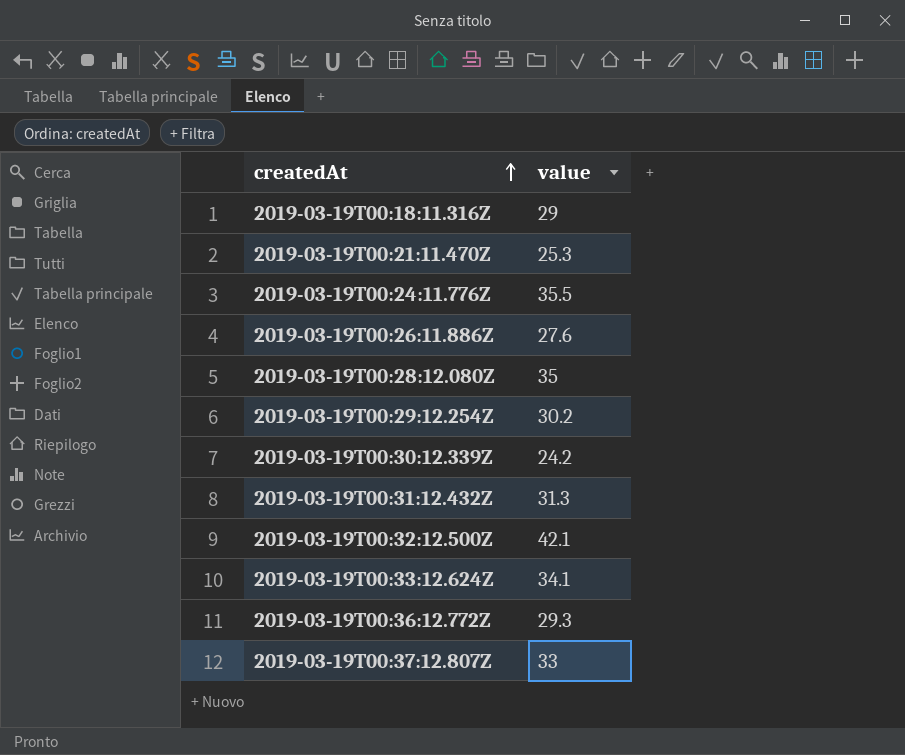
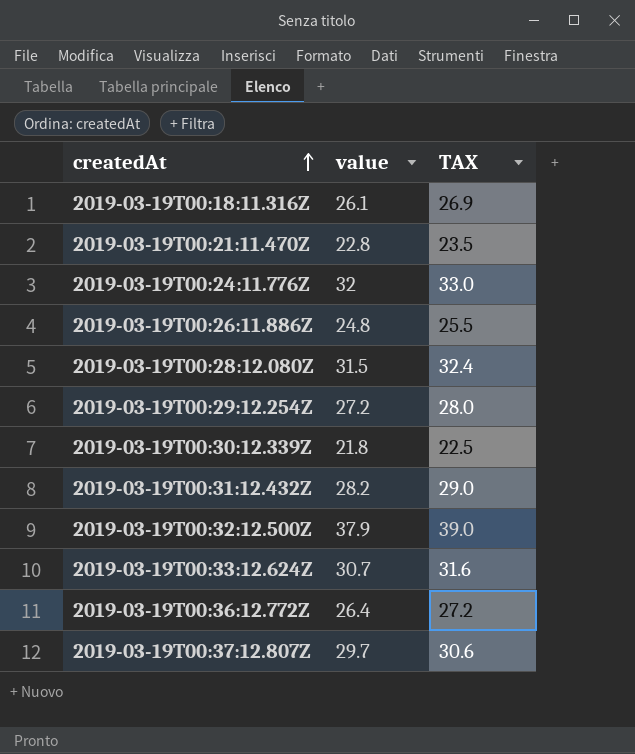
column TAX | formula: none -> [value] * 1.03
2019-03-19T00:18:11.316Z | value: 29 -> 26.1
2019-03-19T00:21:11.470Z | value: 25.3 -> 22.8
2019-03-19T00:24:11.776Z | value: 35.5 -> 32
2019-03-19T00:26:11.886Z | value: 27.6 -> 24.8
2019-03-19T00:28:12.080Z | value: 35 -> 31.5
2019-03-19T00:29:12.254Z | value: 30.2 -> 27.2
2019-03-19T00:30:12.339Z | value: 24.2 -> 21.8
2019-03-19T00:31:12.432Z | value: 31.3 -> 28.2
2019-03-19T00:32:12.500Z | value: 42.1 -> 37.9
2019-03-19T00:33:12.624Z | value: 34.1 -> 30.7
2019-03-19T00:36:12.772Z | value: 29.3 -> 26.4
2019-03-19T00:37:12.807Z | value: 33 -> 29.7

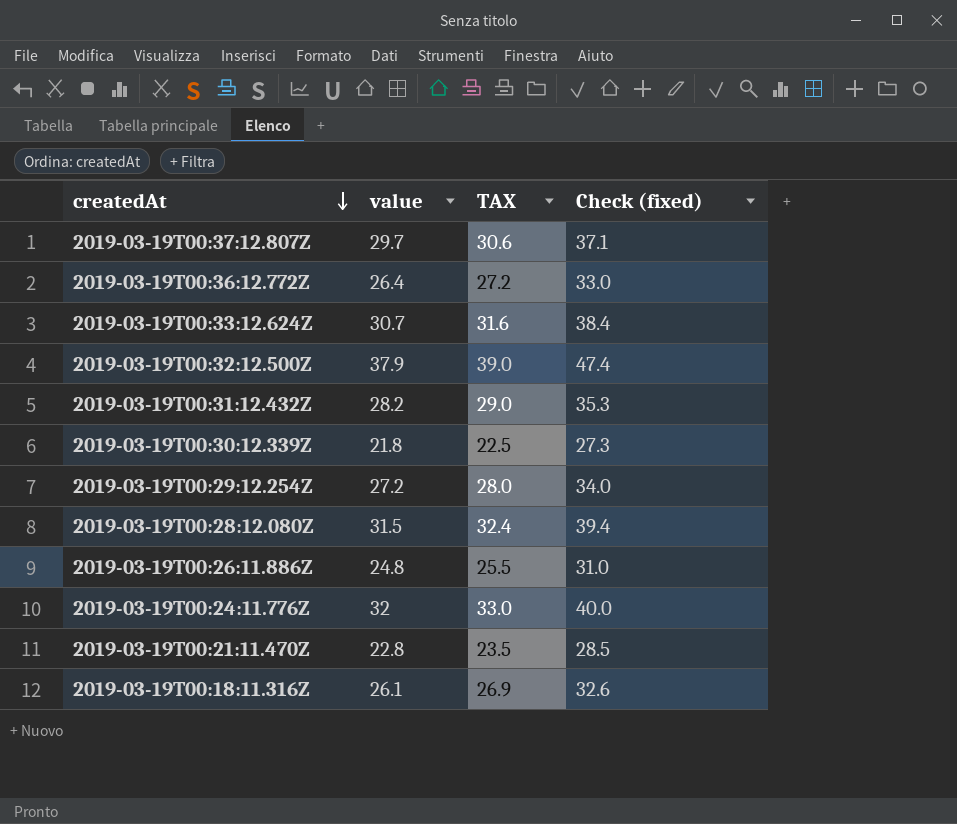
row order: createdAt ascending -> createdAt descending
column Check (fixed) | formula: none -> [value] * 1.25

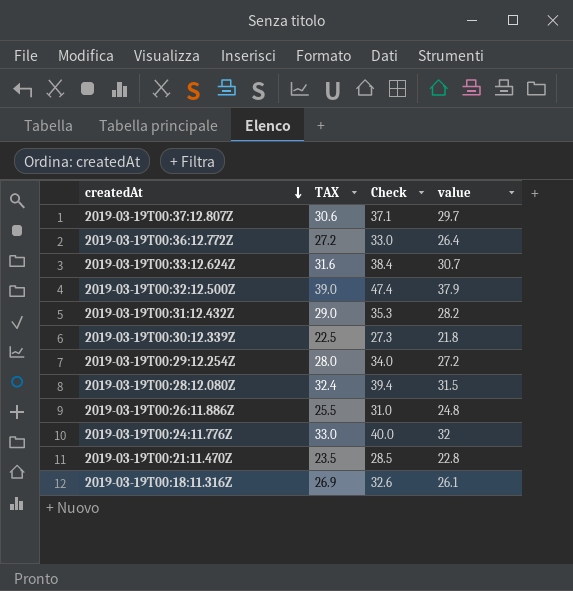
column name: Check (fixed) -> Check
column value | position: 2 -> 4

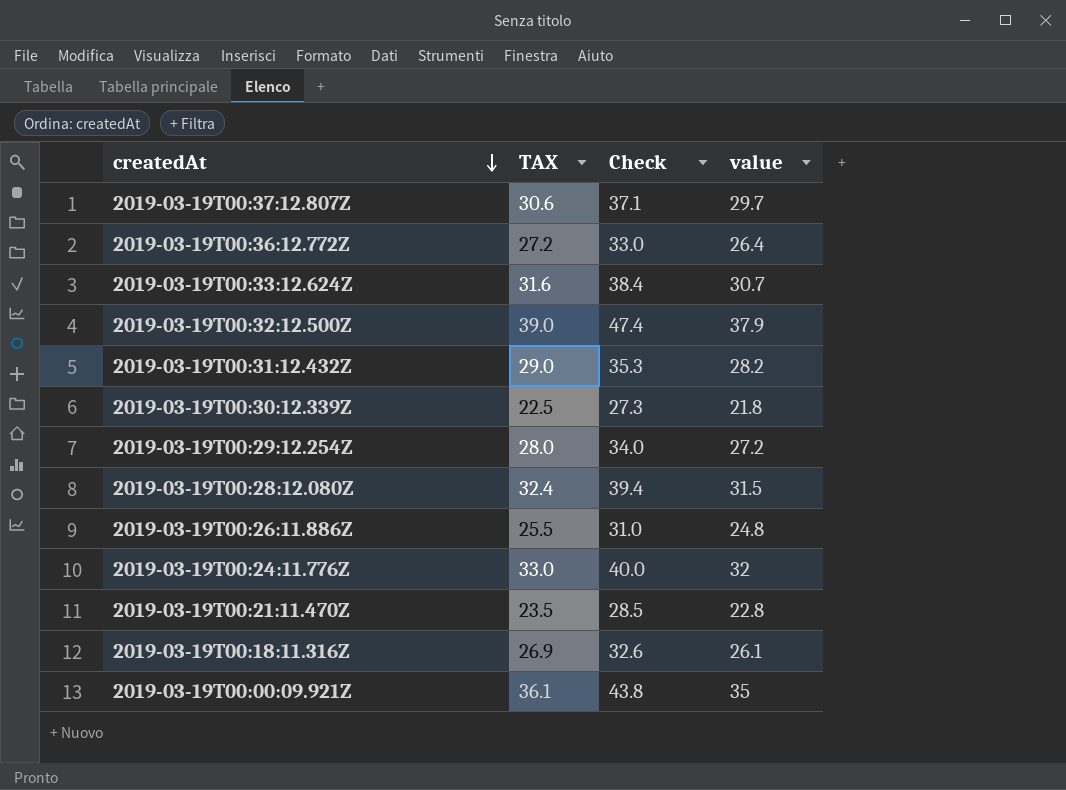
row 2019-03-19T00:00:09.921Z: none -> 36.1 | 43.8 | 35

